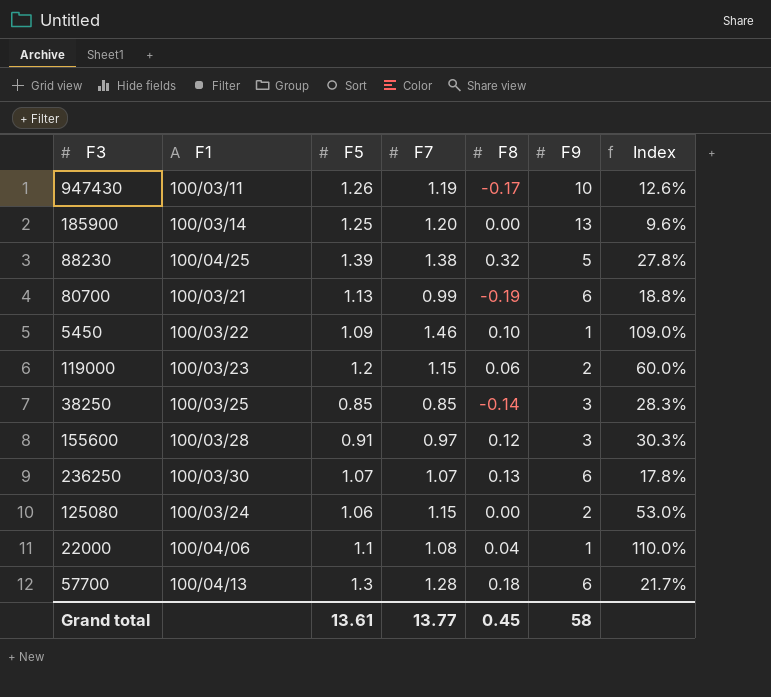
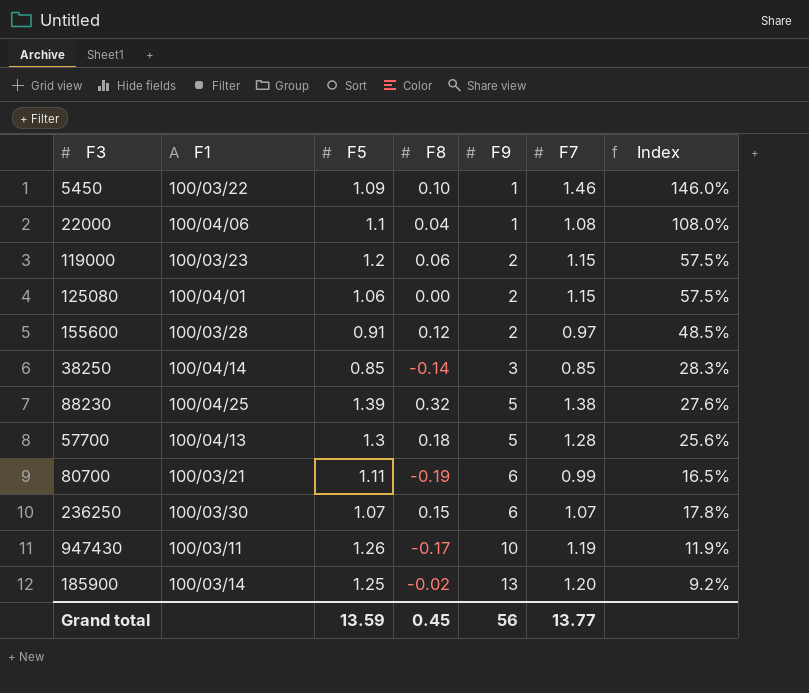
row order: none -> F9 ascending
column F7 | position: 4 -> 6
column Index | formula: [F5] / [F9] -> [F7] / [F9]
125080 | F1: 100/03/24 -> 100/04/01
155600 | F9: 3 -> 2
38250 | F1: 100/03/25 -> 100/04/14
57700 | F9: 6 -> 5
80700 | F5: 1.13 -> 1.11
236250 | F8: 0.13 -> 0.15
185900 | F8: 0.00 -> -0.02
Grand total | F5: 13.61 -> 13.59
Grand total | F9: 58 -> 56

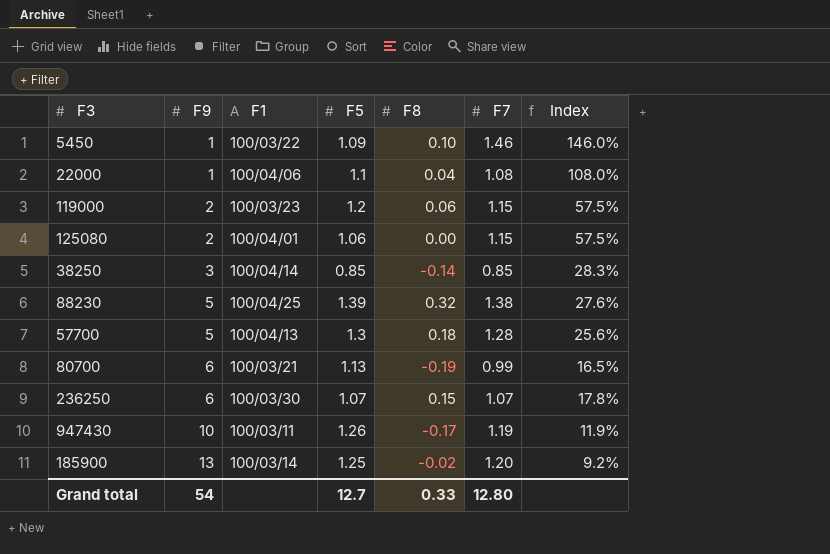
column F9 | position: 5 -> 2
row 155600: 100/03/28 | 0.91 | 0.12 | 2 | 0.97 | 48.5% -> none
80700 | F5: 1.11 -> 1.13
Grand total | F9: 56 -> 54
Grand total | F5: 13.59 -> 12.7
Grand total | F8: 0.45 -> 0.33
Grand total | F7: 13.77 -> 12.80

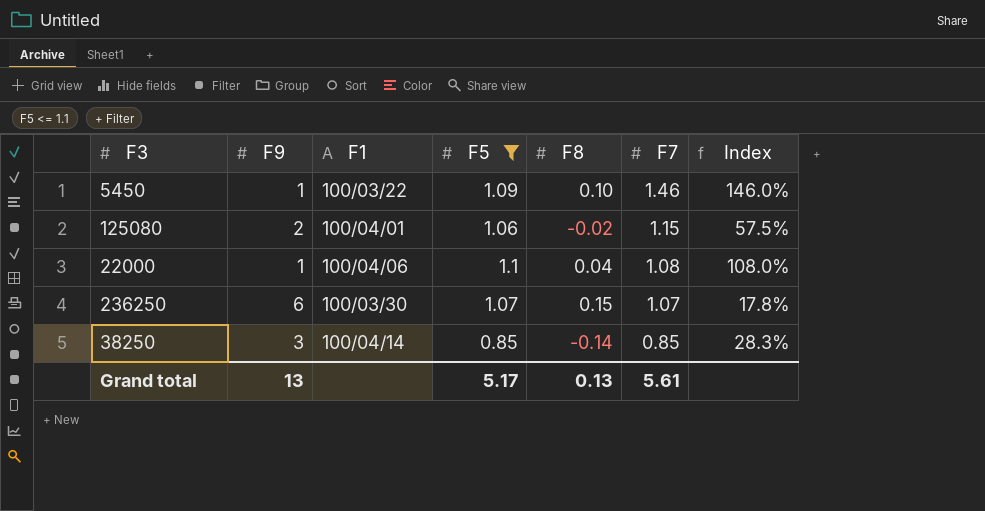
filter: none -> F5 <= 1.1
row order: F9 ascending -> F7 descending
125080 | F8: 0.00 -> -0.02
Grand total | F9: 54 -> 13
Grand total | F5: 12.7 -> 5.17
Grand total | F8: 0.33 -> 0.13
Grand total | F7: 12.80 -> 5.61

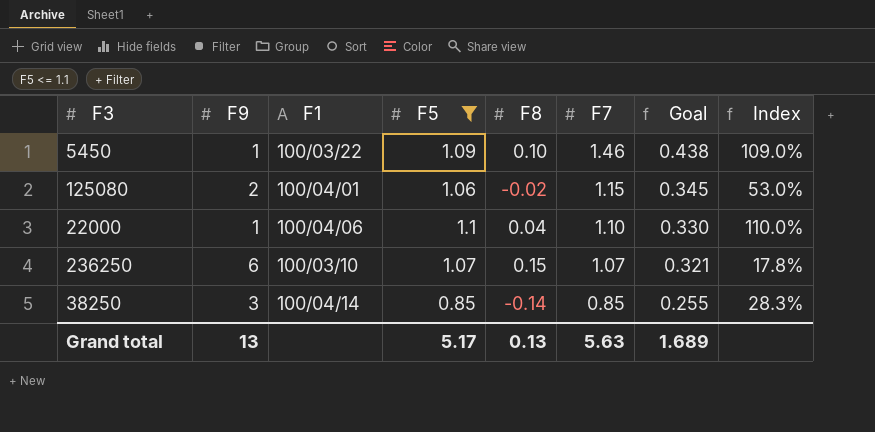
column Goal | formula: none -> [F7] * 0.3
column Index | formula: [F7] / [F9] -> [F5] / [F9]
22000 | F7: 1.08 -> 1.10
236250 | F1: 100/03/30 -> 100/03/10
Grand total | F7: 5.61 -> 5.63

